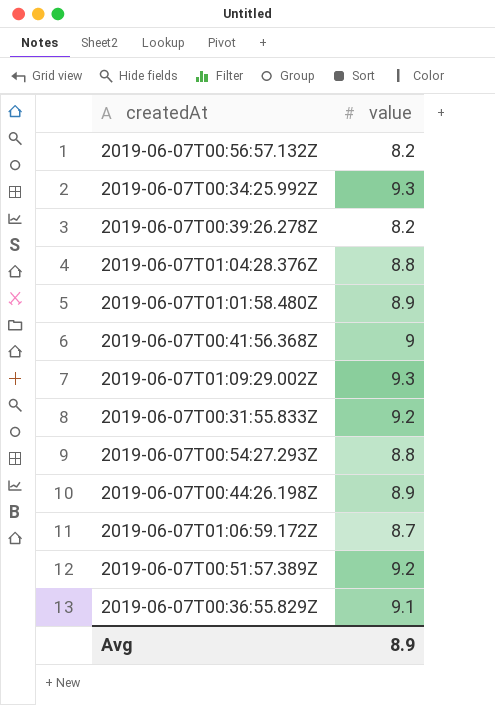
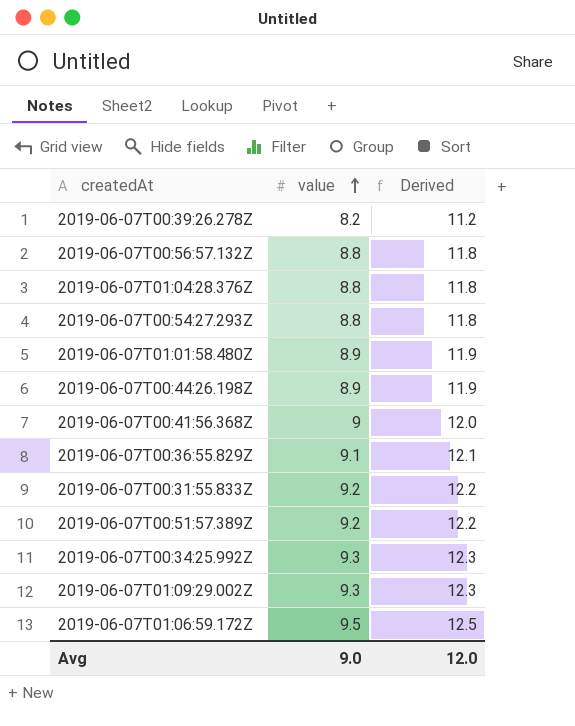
row order: none -> value ascending
column Derived | formula: none -> [value] + 3
2019-06-07T00:56:57.132Z | value: 8.2 -> 8.8
2019-06-07T01:06:59.172Z | value: 8.7 -> 9.5
Avg | value: 8.9 -> 9.0

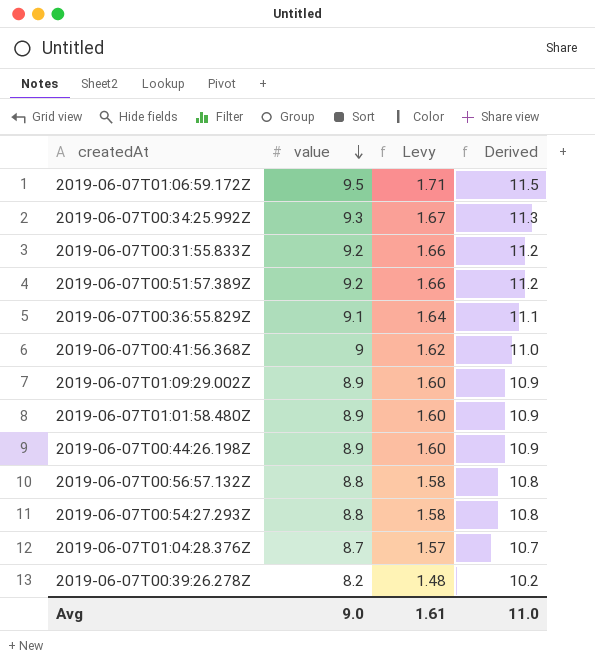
row order: value ascending -> value descending
column Levy | formula: none -> [value] * 0.18
column Derived | formula: [value] + 3 -> [value] + 2
2019-06-07T01:09:29.002Z | value: 9.3 -> 8.9
2019-06-07T01:04:28.376Z | value: 8.8 -> 8.7
Avg | Derived: 12.0 -> 11.0

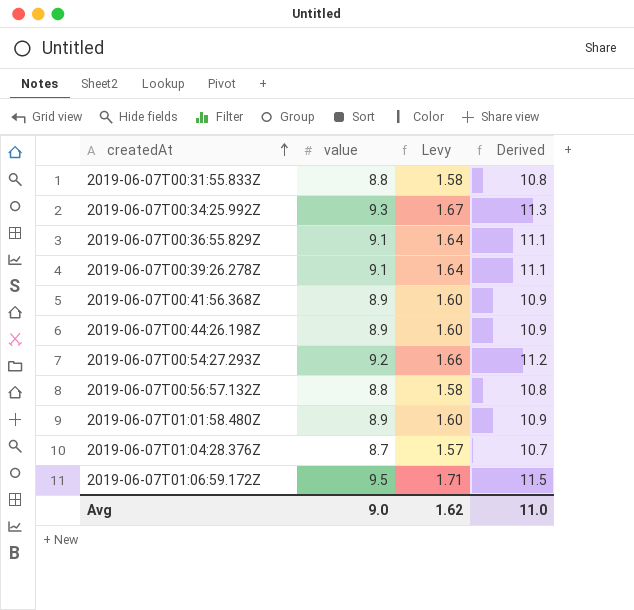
row order: value descending -> createdAt ascending
row 2019-06-07T00:51:57.389Z: 9.2 | 1.66 | 11.2 -> none
row 2019-06-07T01:09:29.002Z: 8.9 | 1.60 | 10.9 -> none
2019-06-07T00:31:55.833Z | value: 9.2 -> 8.8
2019-06-07T00:31:55.833Z | Levy: 1.66 -> 1.58
2019-06-07T00:31:55.833Z | Derived: 11.2 -> 10.8
2019-06-07T00:39:26.278Z | value: 8.2 -> 9.1
2019-06-07T00:39:26.278Z | Levy: 1.48 -> 1.64
2019-06-07T00:39:26.278Z | Derived: 10.2 -> 11.1
2019-06-07T00:41:56.368Z | value: 9 -> 8.9
2019-06-07T00:41:56.368Z | Levy: 1.62 -> 1.60
2019-06-07T00:41:56.368Z | Derived: 11.0 -> 10.9
2019-06-07T00:54:27.293Z | value: 8.8 -> 9.2
2019-06-07T00:54:27.293Z | Levy: 1.58 -> 1.66
2019-06-07T00:54:27.293Z | Derived: 10.8 -> 11.2
Avg | Levy: 1.61 -> 1.62

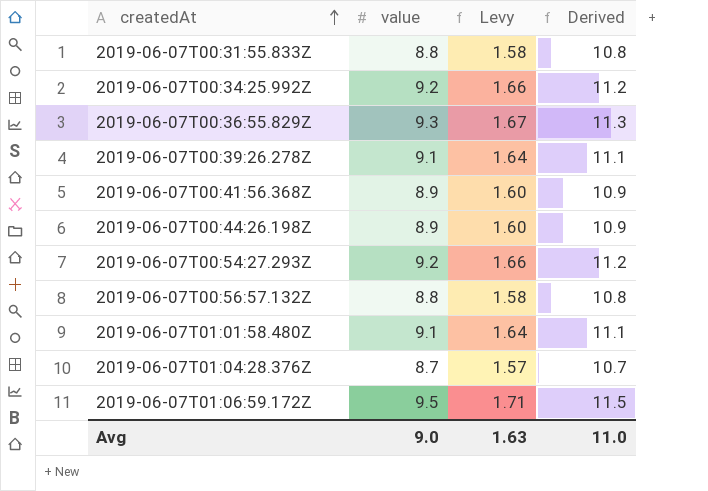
2019-06-07T00:34:25.992Z | value: 9.3 -> 9.2
2019-06-07T00:34:25.992Z | Levy: 1.67 -> 1.66
2019-06-07T00:34:25.992Z | Derived: 11.3 -> 11.2
2019-06-07T00:36:55.829Z | value: 9.1 -> 9.3
2019-06-07T00:36:55.829Z | Levy: 1.64 -> 1.67
2019-06-07T00:36:55.829Z | Derived: 11.1 -> 11.3
2019-06-07T01:01:58.480Z | value: 8.9 -> 9.1
2019-06-07T01:01:58.480Z | Levy: 1.60 -> 1.64
2019-06-07T01:01:58.480Z | Derived: 10.9 -> 11.1
Avg | Levy: 1.62 -> 1.63

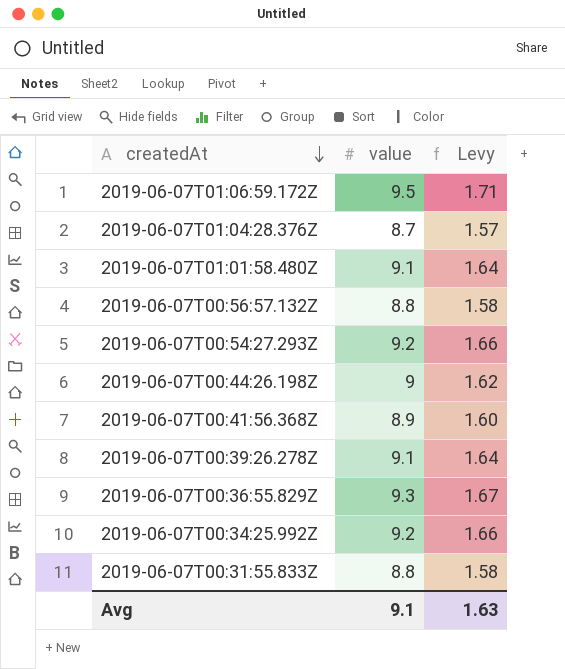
row order: createdAt ascending -> createdAt descending
column Derived | formula: [value] + 2 -> none
2019-06-07T00:44:26.198Z | value: 8.9 -> 9
2019-06-07T00:44:26.198Z | Levy: 1.60 -> 1.62
Avg | value: 9.0 -> 9.1

